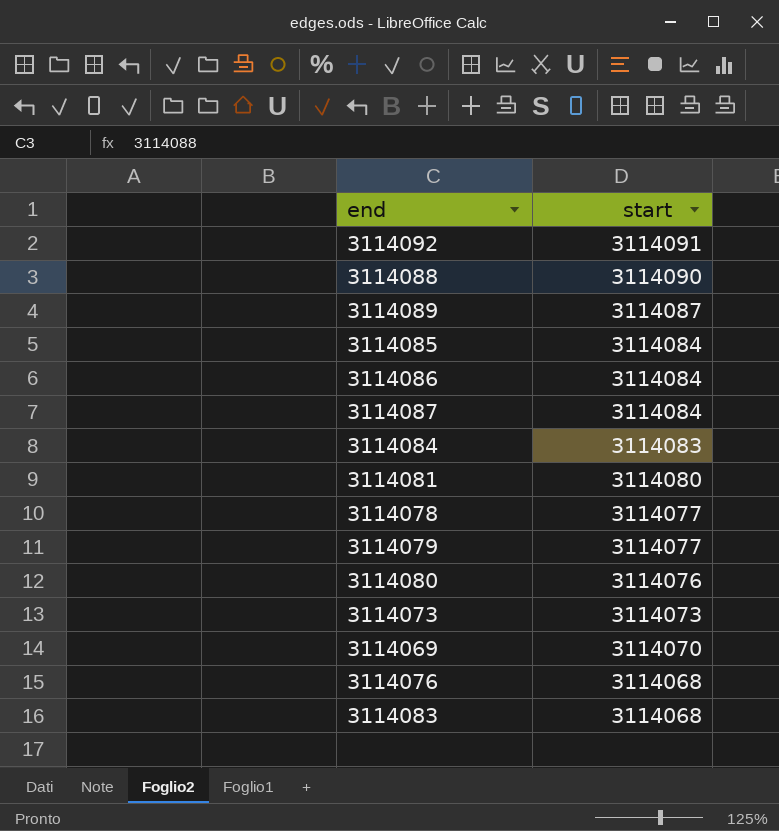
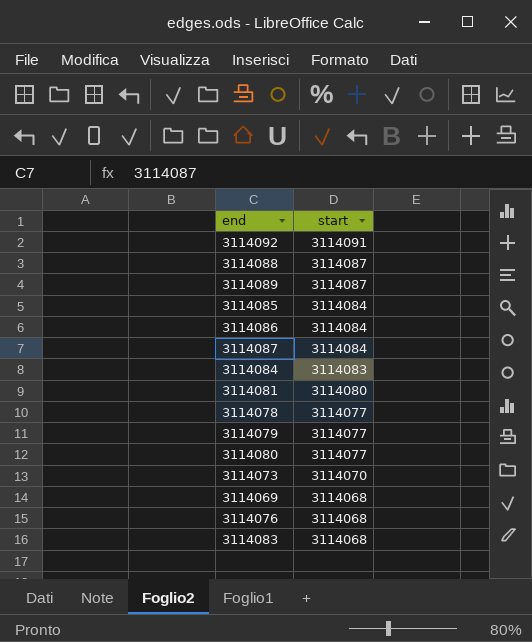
3114088 | start: 3114090 -> 3114087
3114080 | start: 3114076 -> 3114077
3114073 | start: 3114073 -> 3114070
3114069 | start: 3114070 -> 3114068

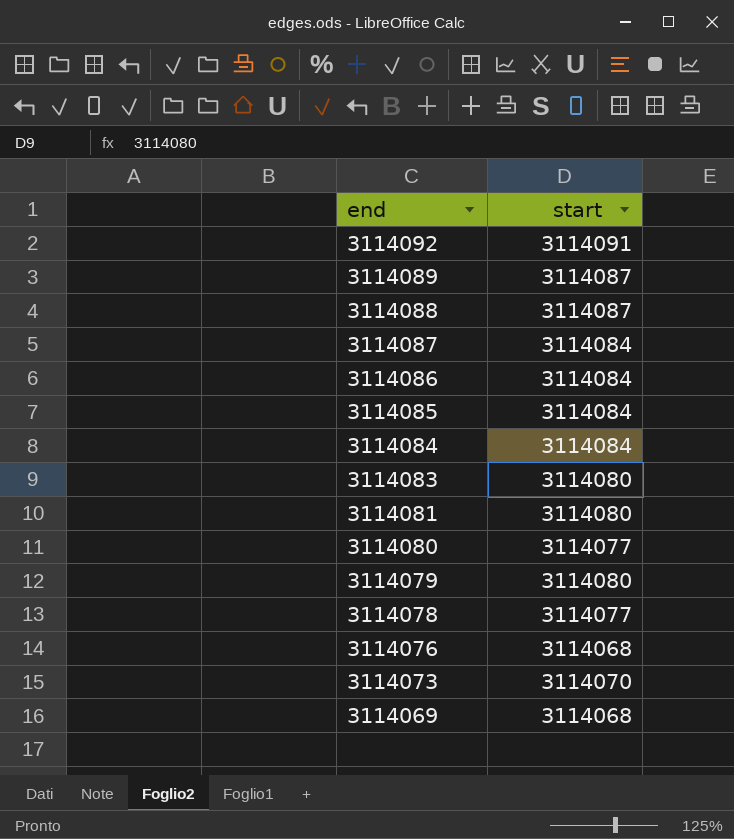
row order: start descending -> end descending
3114084 | start: 3114083 -> 3114084
3114083 | start: 3114068 -> 3114080
3114079 | start: 3114077 -> 3114080

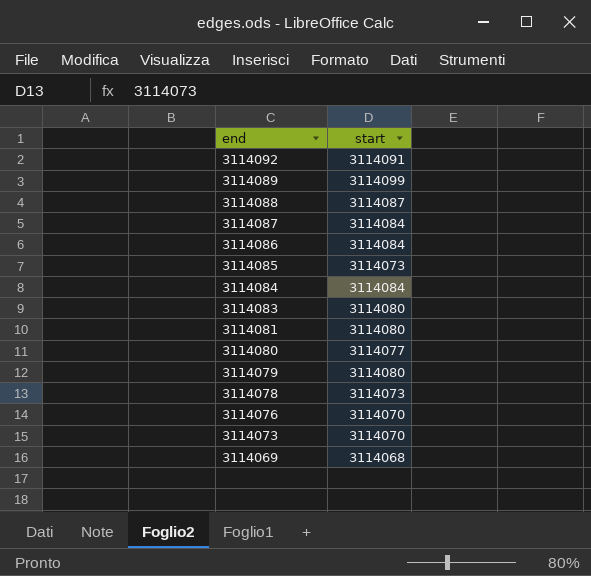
3114089 | start: 3114087 -> 3114099
3114085 | start: 3114084 -> 3114073
3114078 | start: 3114077 -> 3114073
3114076 | start: 3114068 -> 3114070

